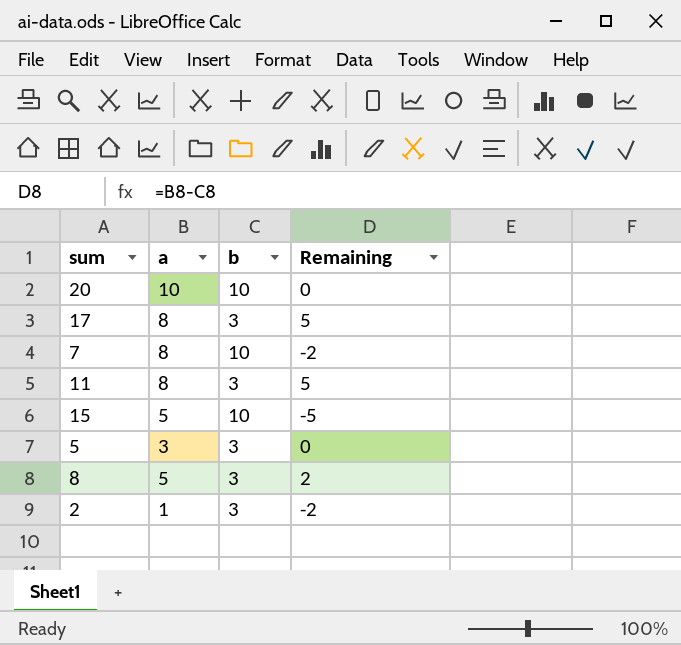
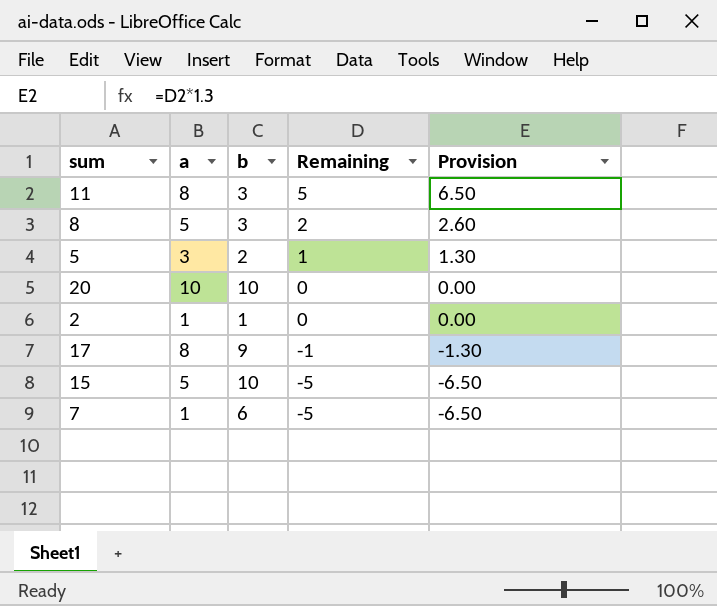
row order: none -> Remaining descending
column Provision | formula: none -> [Remaining] * 1.3
5 | b: 3 -> 2
5 | Remaining: 0 -> 1
2 | b: 3 -> 1
2 | Remaining: -2 -> 0
17 | b: 3 -> 9
17 | Remaining: 5 -> -1
7 | a: 8 -> 1
7 | b: 10 -> 6
7 | Remaining: -2 -> -5

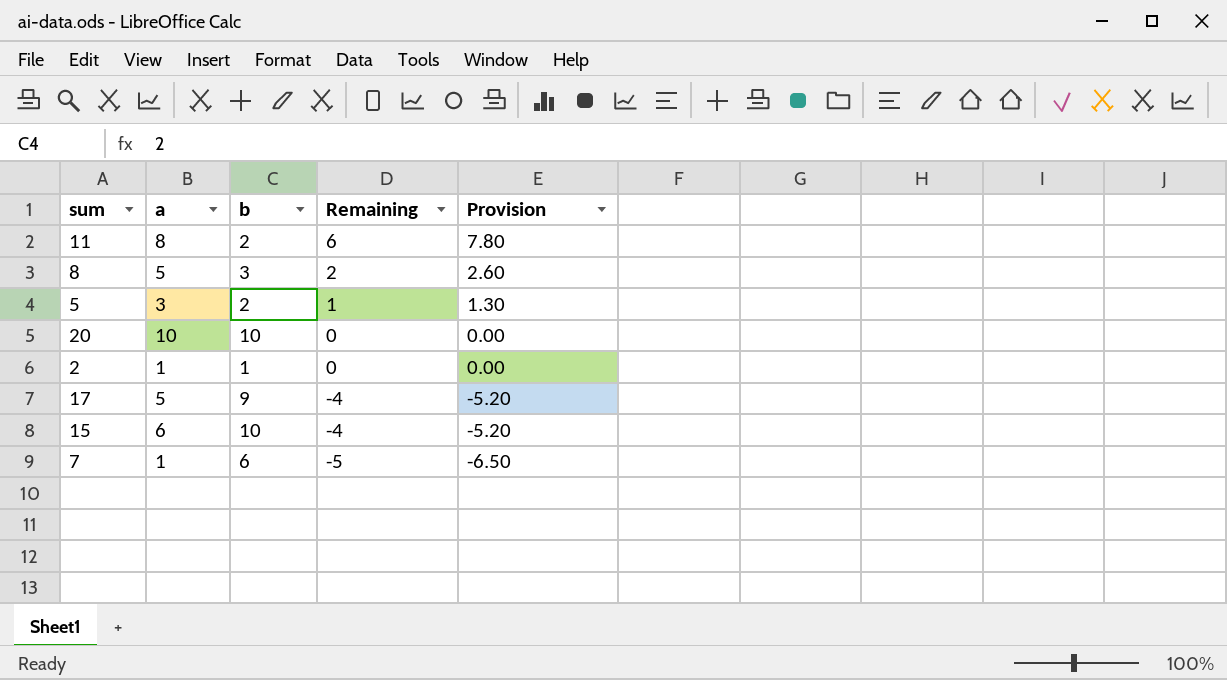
11 | b: 3 -> 2
11 | Remaining: 5 -> 6
11 | Provision: 6.50 -> 7.80
17 | a: 8 -> 5
17 | Remaining: -1 -> -4
17 | Provision: -1.30 -> -5.20
15 | a: 5 -> 6
15 | Remaining: -5 -> -4
15 | Provision: -6.50 -> -5.20

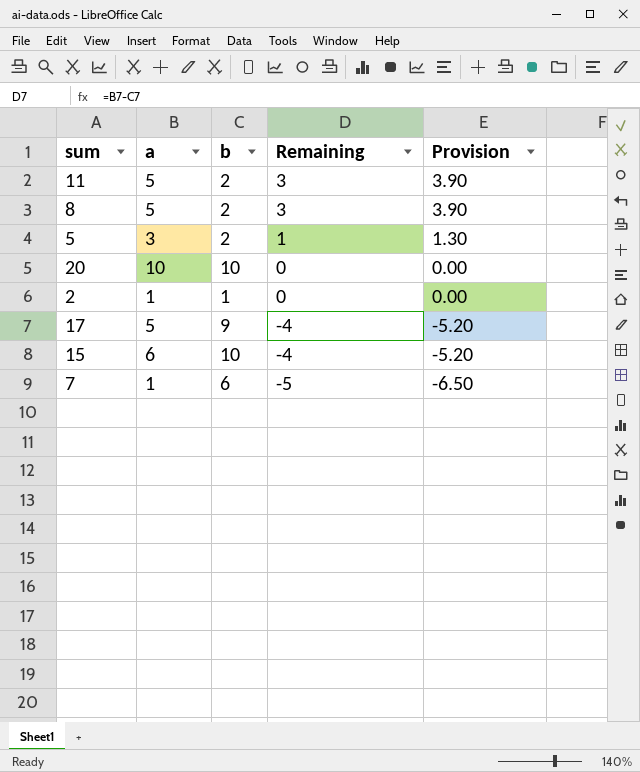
11 | a: 8 -> 5
11 | Remaining: 6 -> 3
11 | Provision: 7.80 -> 3.90
8 | b: 3 -> 2
8 | Remaining: 2 -> 3
8 | Provision: 2.60 -> 3.90

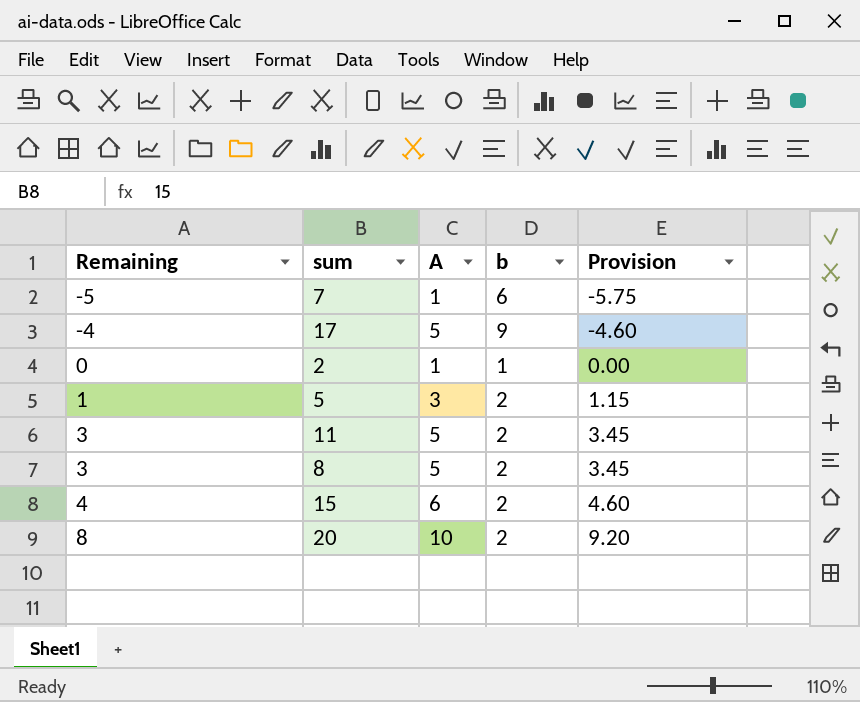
row order: Remaining descending -> Remaining ascending
column Remaining | position: 4 -> 1
column name: a -> A
column Provision | formula: [Remaining] * 1.3 -> [Remaining] * 1.15
15 | Remaining: -4 -> 4
15 | b: 10 -> 2
20 | Remaining: 0 -> 8
20 | b: 10 -> 2

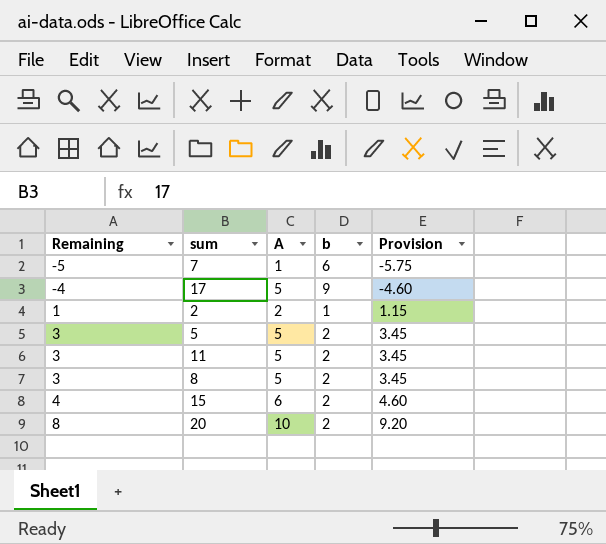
2 | Remaining: 0 -> 1
2 | A: 1 -> 2
2 | Provision: 0.00 -> 1.15
5 | Remaining: 1 -> 3
5 | A: 3 -> 5
5 | Provision: 1.15 -> 3.45

